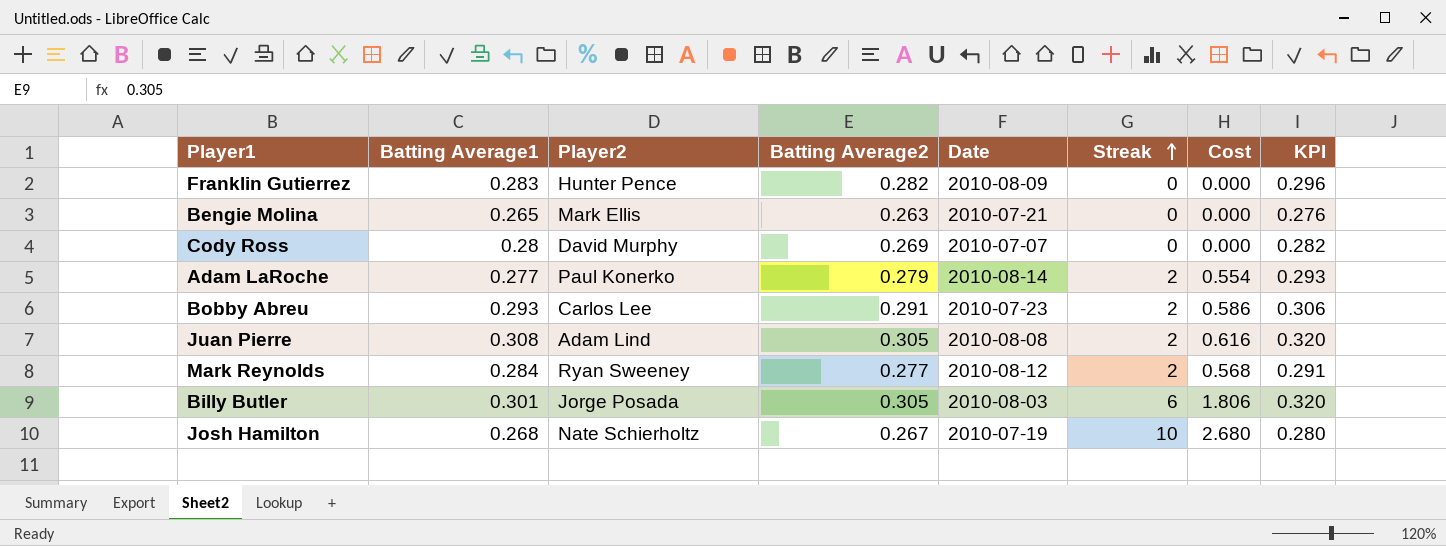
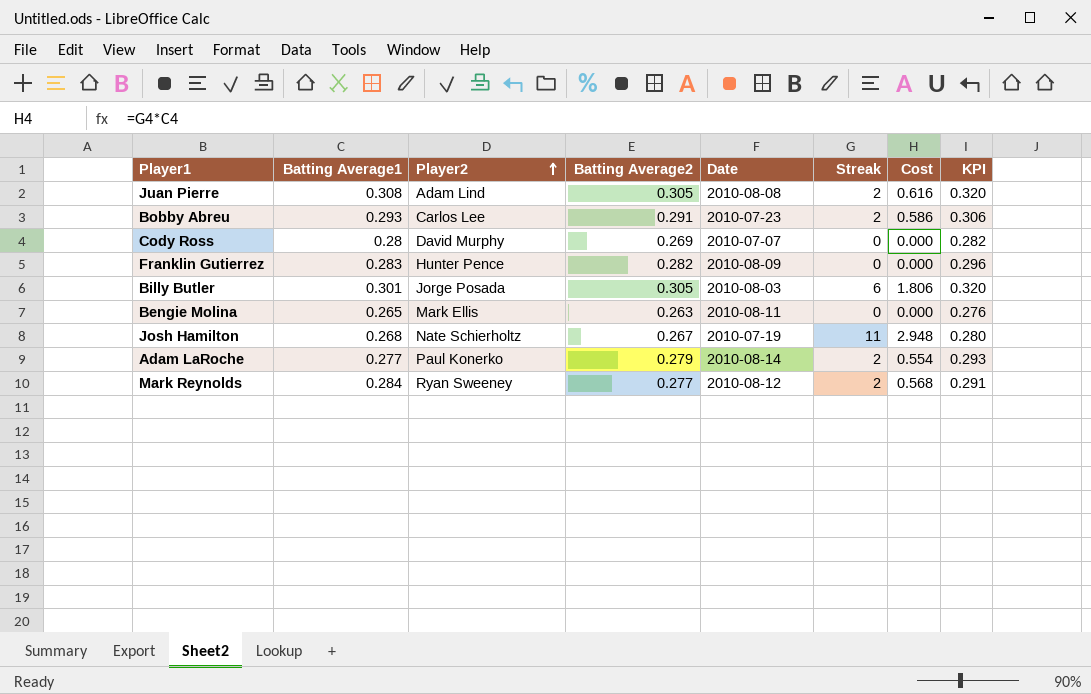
row order: Streak ascending -> Player2 ascending
Bengie Molina | Date: 2010-07-21 -> 2010-08-11
Josh Hamilton | Streak: 10 -> 11
Josh Hamilton | Cost: 2.680 -> 2.948

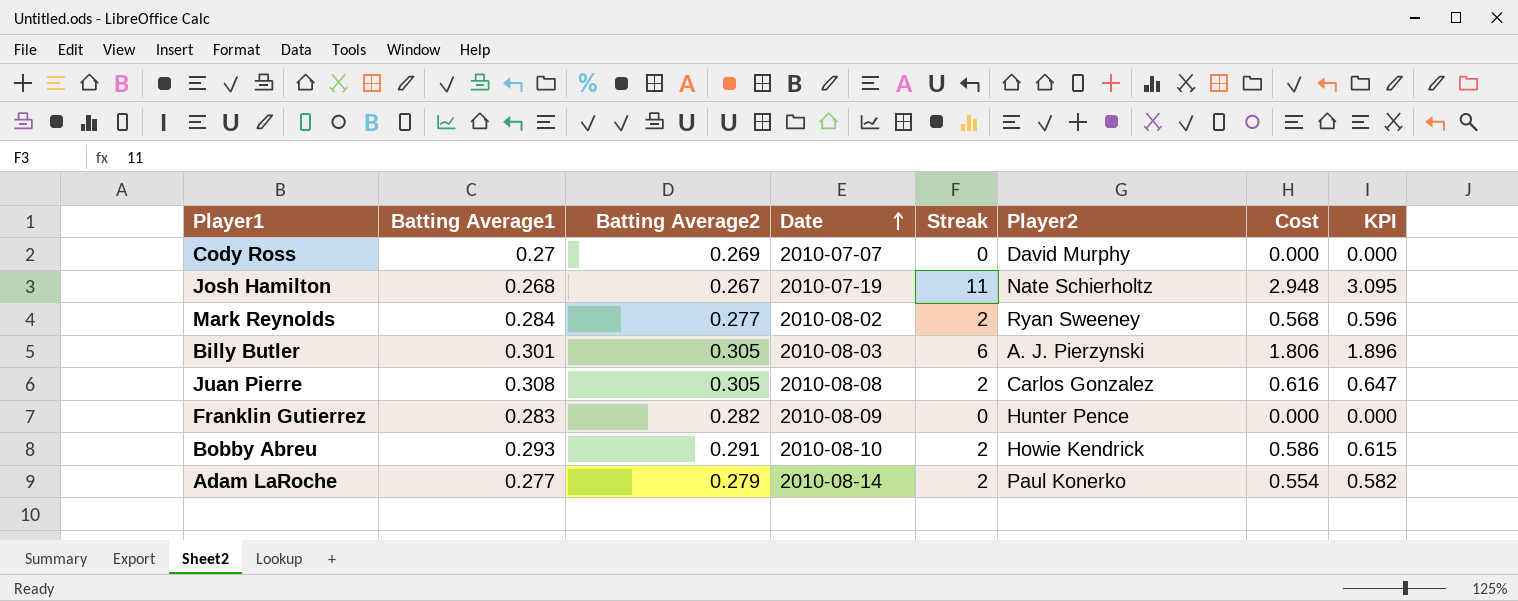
row order: Player2 ascending -> Date ascending
column Player2 | position: 3 -> 6
column KPI | formula: [Batting Average2] * 1.05 -> [Cost] * 1.05
row Bengie Molina: 0.265 | Mark Ellis | 0.263 | 2010-08-11 | 0 | 0.000 | 0.276 -> none
Cody Ross | Batting Average1: 0.28 -> 0.27
Mark Reynolds | Date: 2010-08-12 -> 2010-08-02
Billy Butler | Player2: Jorge Posada -> A. J. Pierzynski
Juan Pierre | Player2: Adam Lind -> Carlos Gonzalez
Bobby Abreu | Date: 2010-07-23 -> 2010-08-10
Bobby Abreu | Player2: Carlos Lee -> Howie Kendrick

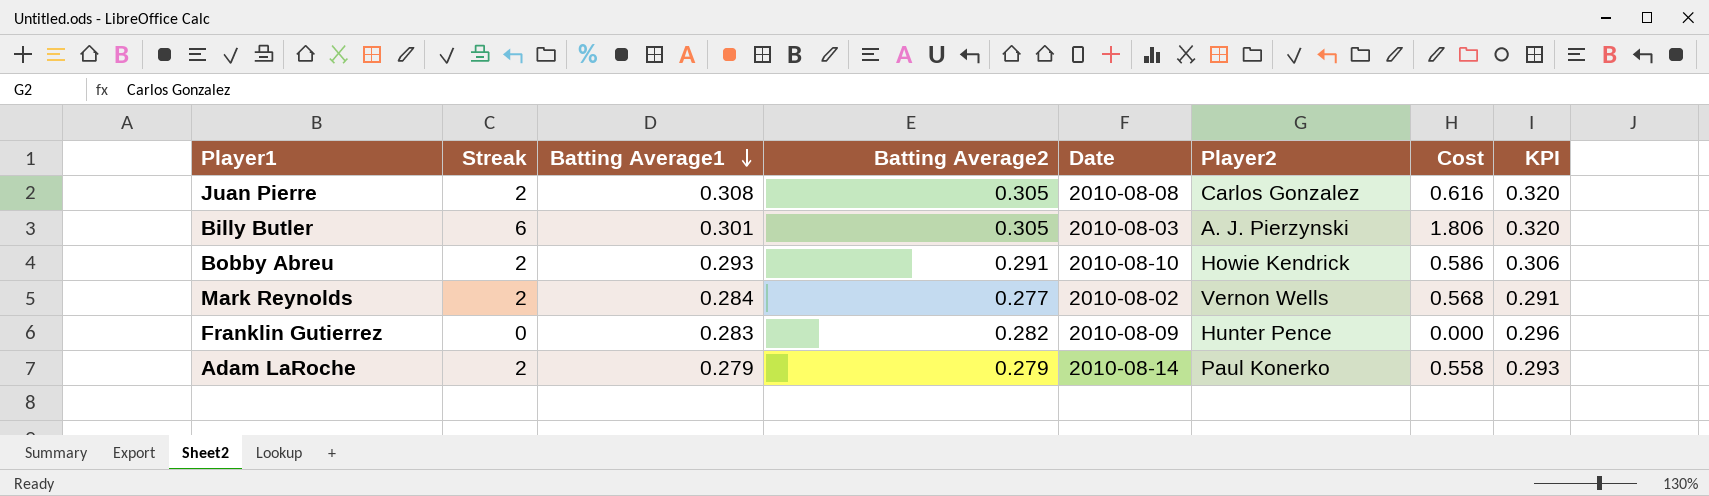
row order: Date ascending -> Batting Average1 descending
column Streak | position: 5 -> 2
column KPI | formula: [Cost] * 1.05 -> [Batting Average2] * 1.05
row Cody Ross: 0.27 | 0.269 | 2010-07-07 | 0 | David Murphy | 0.000 | 0.000 -> none
row Josh Hamilton: 0.268 | 0.267 | 2010-07-19 | 11 | Nate Schierholtz | 2.948 | 3.095 -> none
Mark Reynolds | Player2: Ryan Sweeney -> Vernon Wells
Adam LaRoche | Batting Average1: 0.277 -> 0.279
Adam LaRoche | Cost: 0.554 -> 0.558

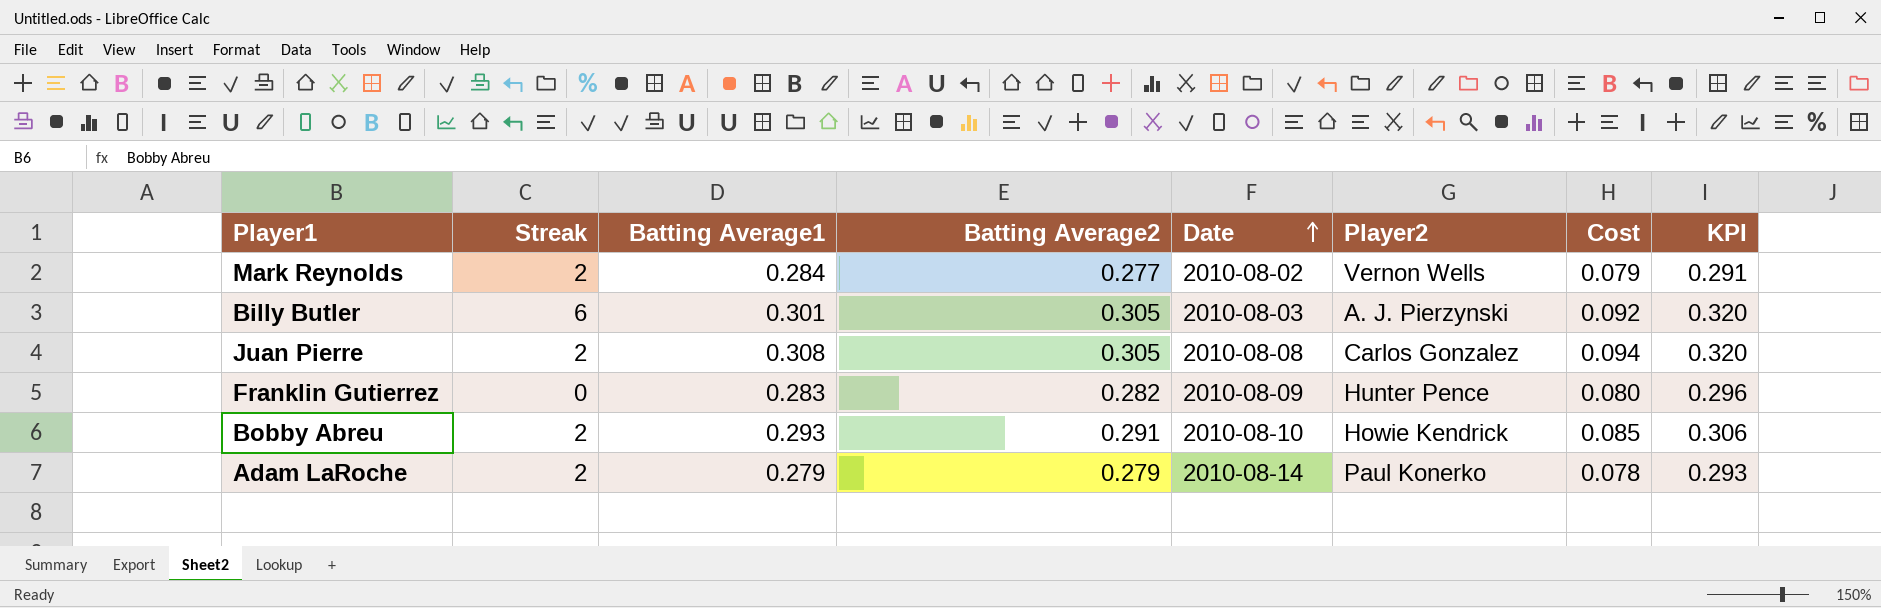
row order: Batting Average1 descending -> Date ascending
column Cost | formula: [Streak] * [Batting Average1] -> [Batting Average1] * [Batting Average2]

